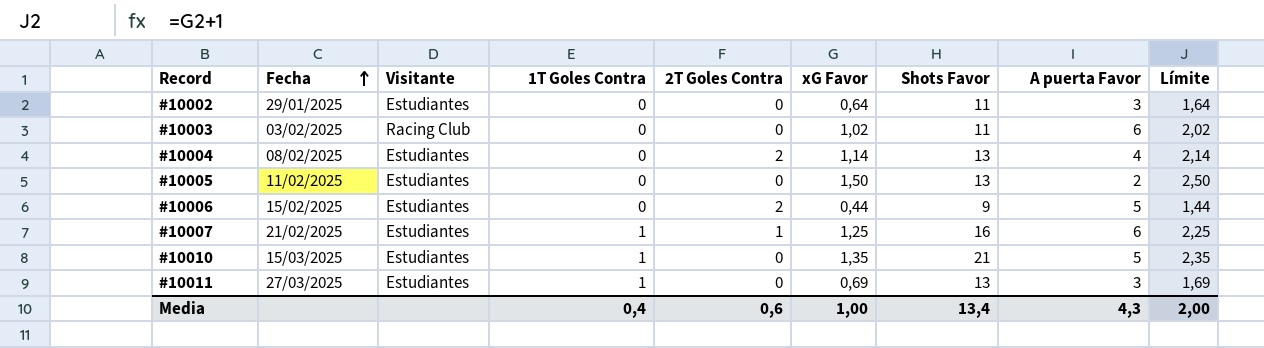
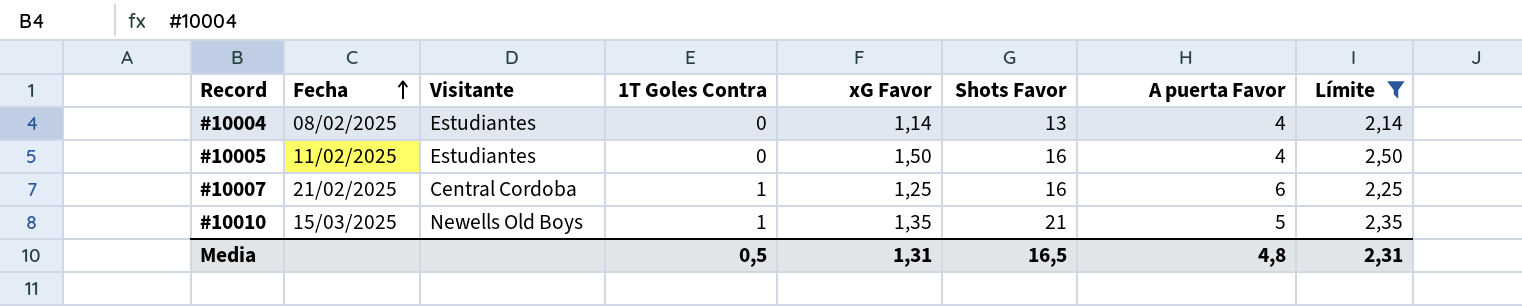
filter: none -> Límite >= 2,14
column 2T Goles Contra | position: 5 -> none
#10005 | Shots Favor: 13 -> 16
#10005 | A puerta Favor: 2 -> 4
#10007 | Visitante: Estudiantes -> Central Cordoba
#10010 | Visitante: Estudiantes -> Newells Old Boys
Media | 1T Goles Contra: 0,4 -> 0,5
Media | xG Favor: 1,00 -> 1,31
Media | Shots Favor: 13,4 -> 16,5
Media | A puerta Favor: 4,3 -> 4,8
Media | Límite: 2,00 -> 2,31

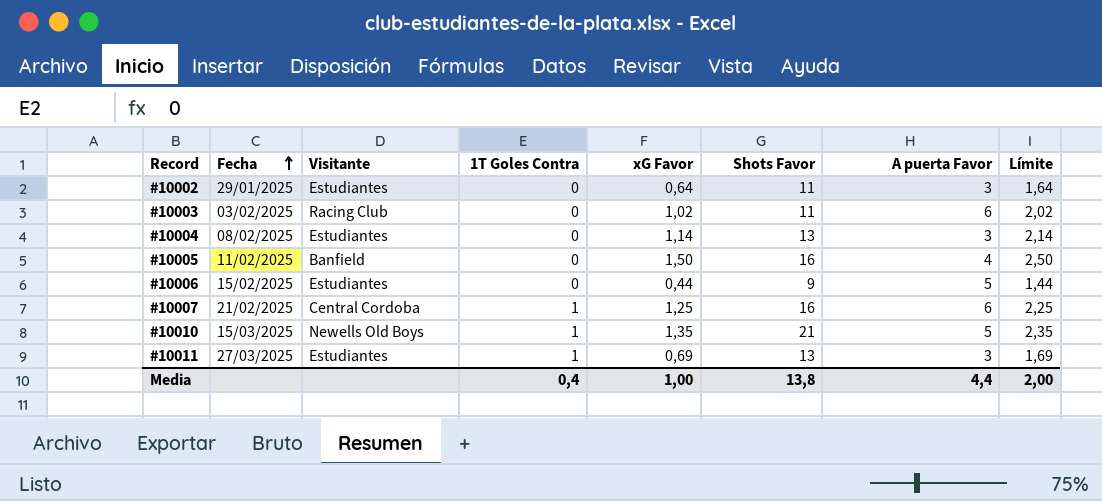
filter: Límite >= 2,14 -> none
#10004 | A puerta Favor: 4 -> 3
#10005 | Visitante: Estudiantes -> Banfield
Media | 1T Goles Contra: 0,5 -> 0,4
Media | xG Favor: 1,31 -> 1,00
Media | Shots Favor: 16,5 -> 13,8
Media | A puerta Favor: 4,8 -> 4,4
Media | Límite: 2,31 -> 2,00

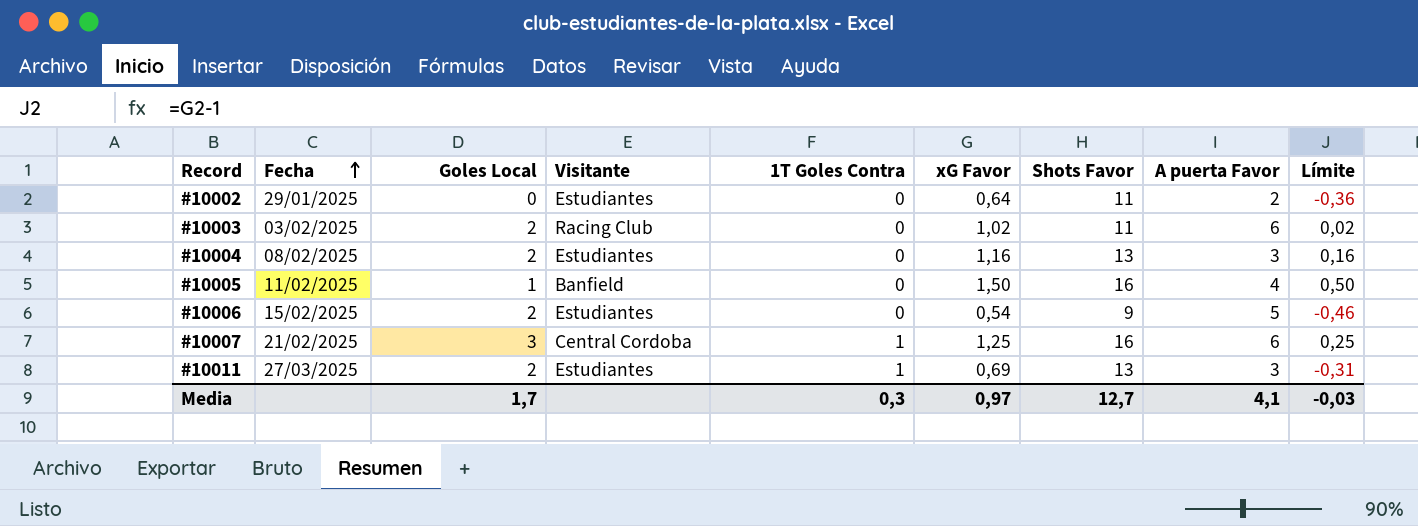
column Goles Local | position: none -> 3
column Límite | formula: [xG Favor] + 1 -> [xG Favor] - 1
row #10010: 15/03/2025 | Newells Old Boys | 1 | 1,35 | 21 | 5 | 2,35 -> none
#10002 | A puerta Favor: 3 -> 2
#10004 | xG Favor: 1,14 -> 1,16
#10006 | xG Favor: 0,44 -> 0,54
Media | 1T Goles Contra: 0,4 -> 0,3
Media | xG Favor: 1,00 -> 0,97
Media | Shots Favor: 13,8 -> 12,7
Media | A puerta Favor: 4,4 -> 4,1
Media | Límite: 2,00 -> -0,03

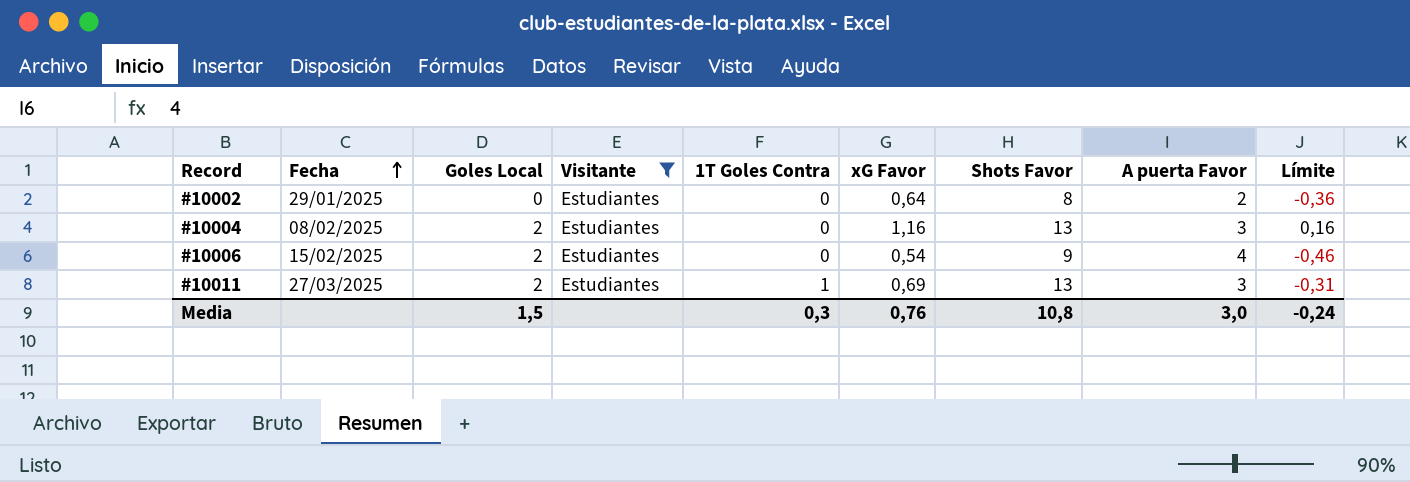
filter: none -> Visitante = Estudiantes
#10002 | Shots Favor: 11 -> 8
#10006 | A puerta Favor: 5 -> 4
Media | Goles Local: 1,7 -> 1,5
Media | xG Favor: 0,97 -> 0,76
Media | Shots Favor: 12,7 -> 10,8
Media | A puerta Favor: 4,1 -> 3,0
Media | Límite: -0,03 -> -0,24

